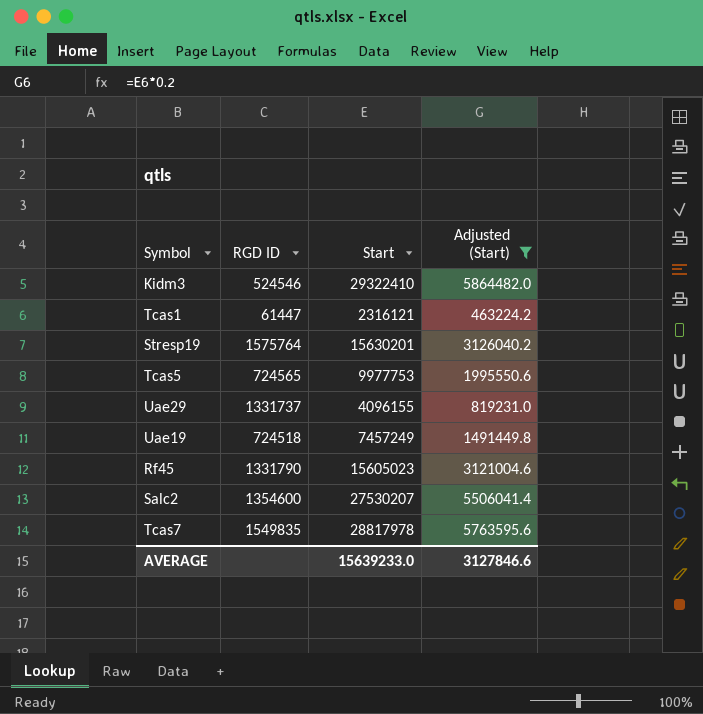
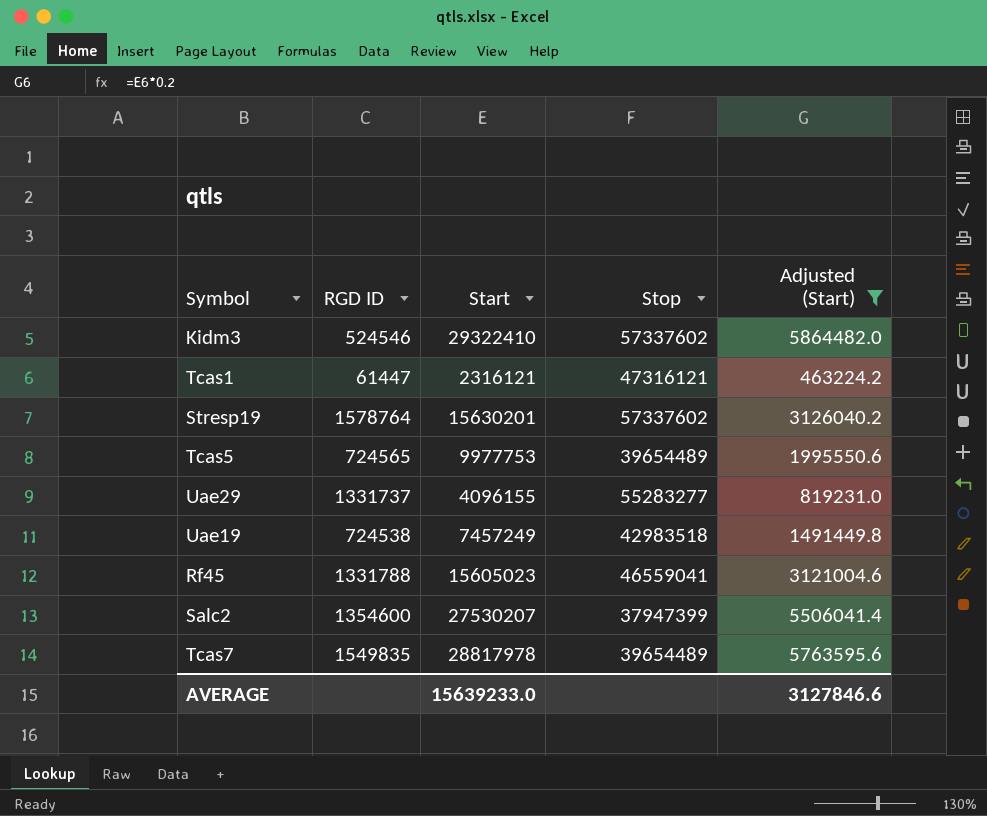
column Stop | position: none -> 4
Stresp19 | RGD ID: 1575764 -> 1578764
Uae19 | RGD ID: 724518 -> 724538
Rf45 | RGD ID: 1331790 -> 1331788

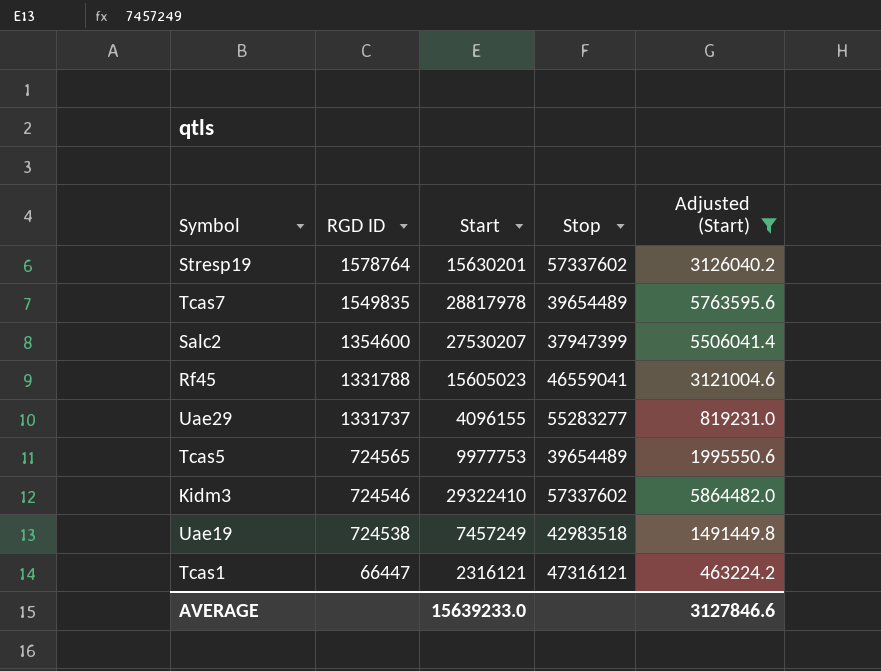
row order: none -> RGD ID descending
Kidm3 | RGD ID: 524546 -> 724546
Tcas1 | RGD ID: 61447 -> 66447

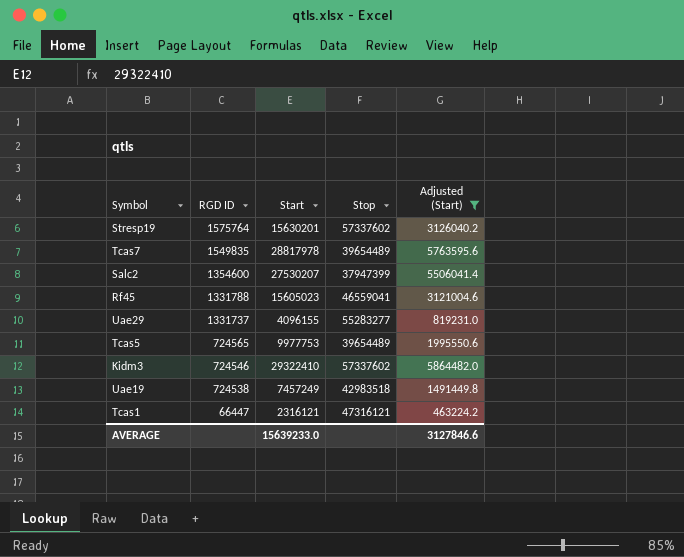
Stresp19 | RGD ID: 1578764 -> 1575764

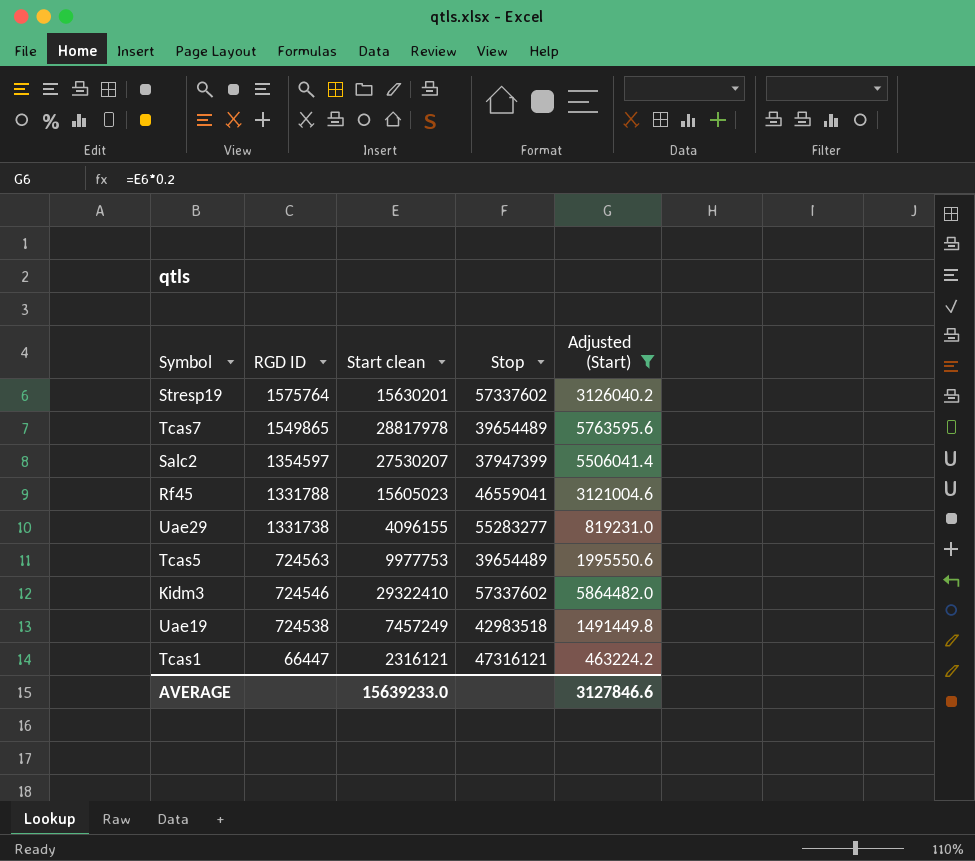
column name: Start -> Start clean
Tcas7 | RGD ID: 1549835 -> 1549865
Salc2 | RGD ID: 1354600 -> 1354597
Uae29 | RGD ID: 1331737 -> 1331738
Tcas5 | RGD ID: 724565 -> 724563

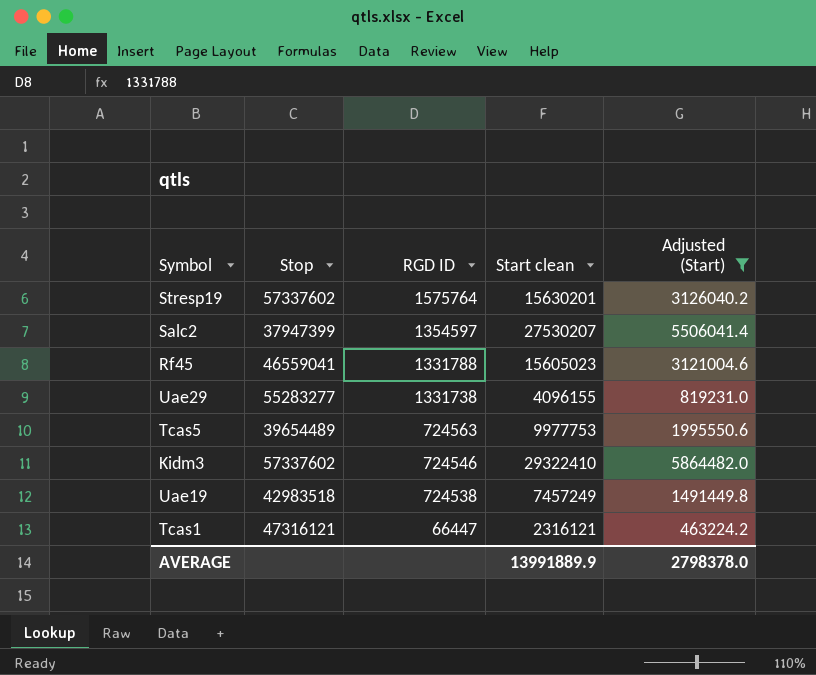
column Stop | position: 4 -> 2
row Tcas7: 1549865 | 28817978 | 39654489 | 5763595.6 -> none
AVERAGE | Start clean: 15639233.0 -> 13991889.9
AVERAGE | Adjusted (Start): 3127846.6 -> 2798378.0

